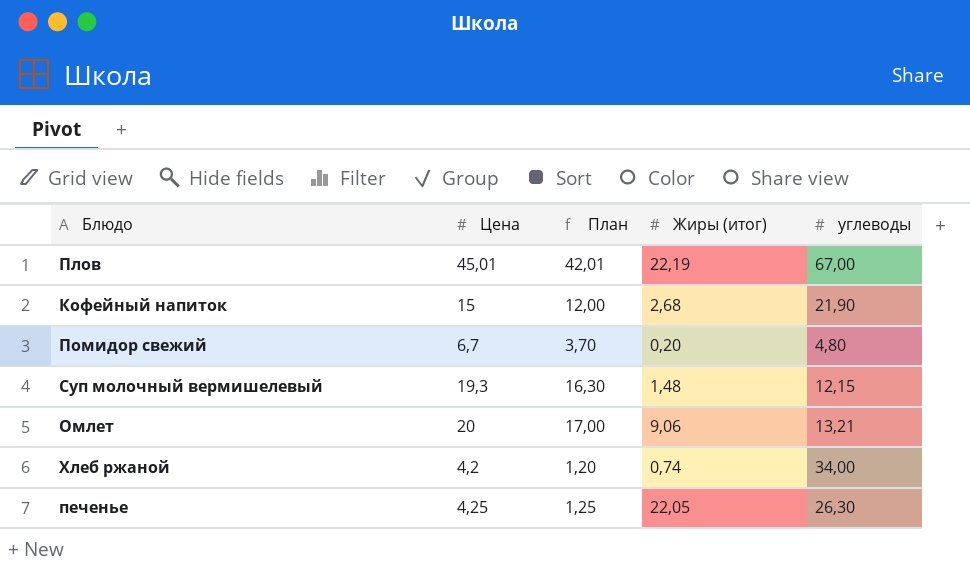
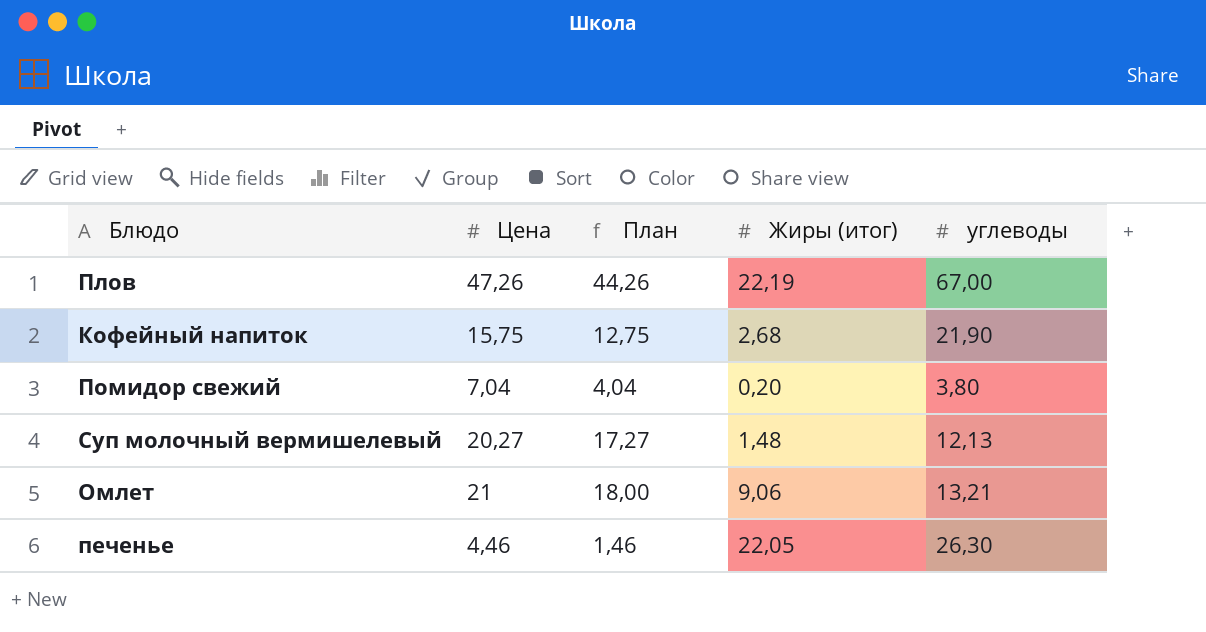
row Хлеб ржаной: 4,2 | 1,20 | 0,74 | 34,00 -> none
Плов | Цена: 45,01 -> 47,26
Плов | План: 42,01 -> 44,26
Кофейный напиток | Цена: 15 -> 15,75
Кофейный напиток | План: 12,00 -> 12,75
Помидор свежий | Цена: 6,7 -> 7,04
Помидор свежий | План: 3,70 -> 4,04
Помидор свежий | углеводы: 4,80 -> 3,80
Суп молочный вермишелевый | Цена: 19,3 -> 20,27
Суп молочный вермишелевый | План: 16,30 -> 17,27
Суп молочный вермишелевый | углеводы: 12,15 -> 12,13
Омлет | Цена: 20 -> 21
Омлет | План: 17,00 -> 18,00
печенье | Цена: 4,25 -> 4,46
печенье | План: 1,25 -> 1,46

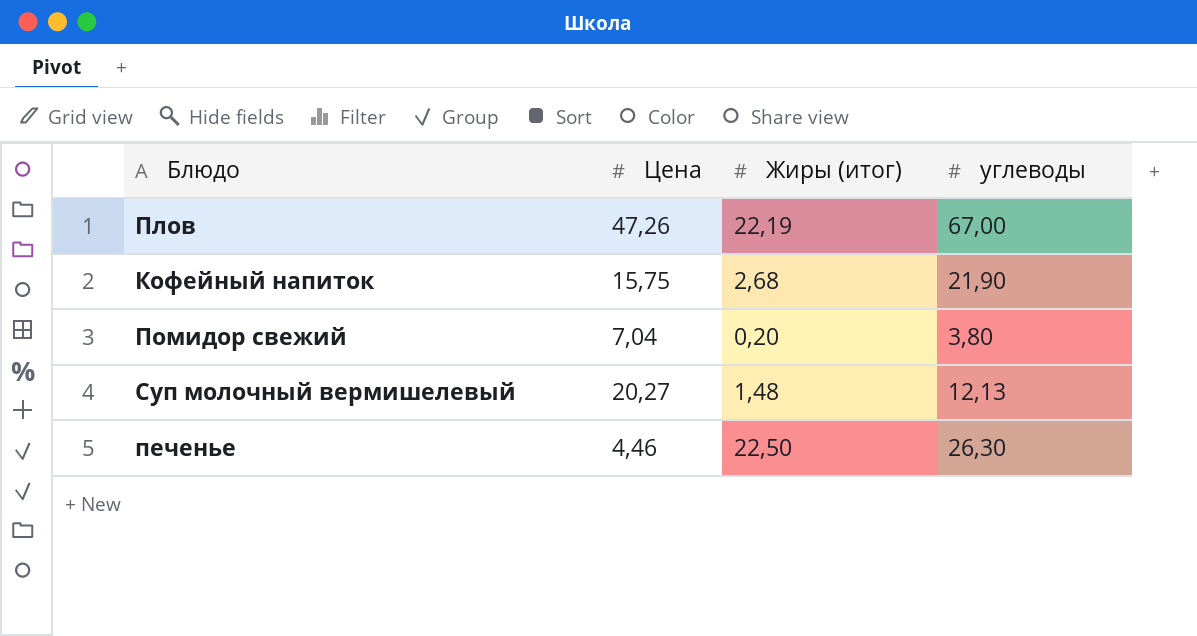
column План | formula: [Цена] - 3 -> none
row Омлет: 21 | 18,00 | 9,06 | 13,21 -> none
печенье | Жиры (итог): 22,05 -> 22,50

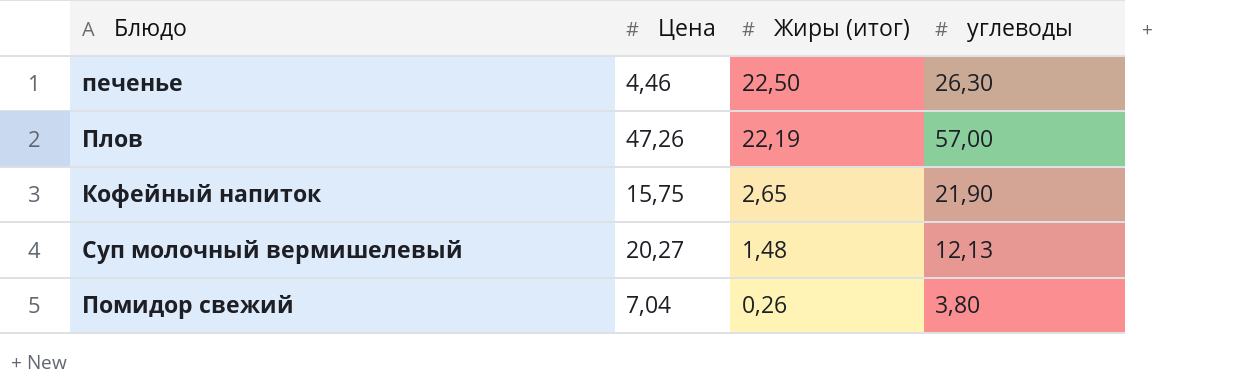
row order: none -> Жиры (итог) descending
Плов | углеводы: 67,00 -> 57,00
Кофейный напиток | Жиры (итог): 2,68 -> 2,65
Помидор свежий | Жиры (итог): 0,20 -> 0,26

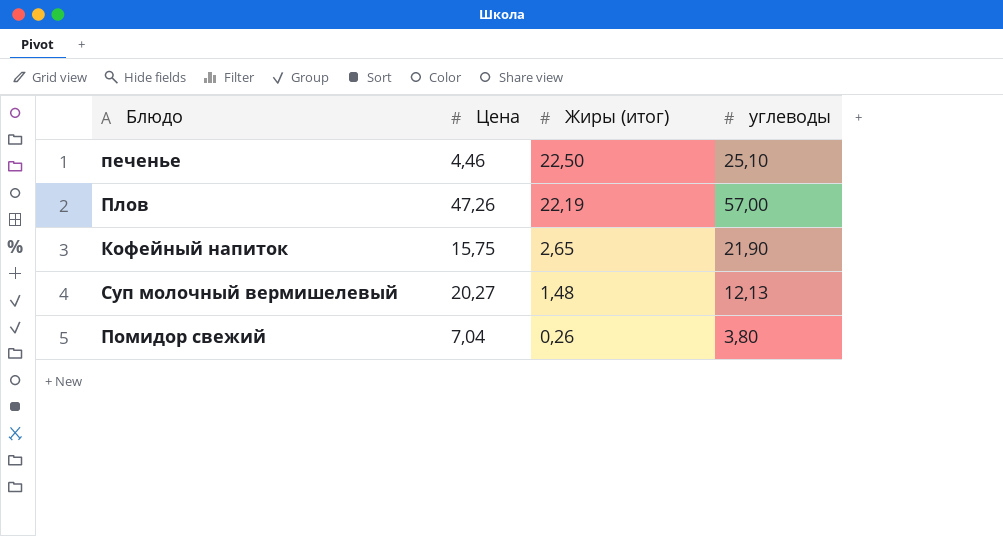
печенье | углеводы: 26,30 -> 25,10

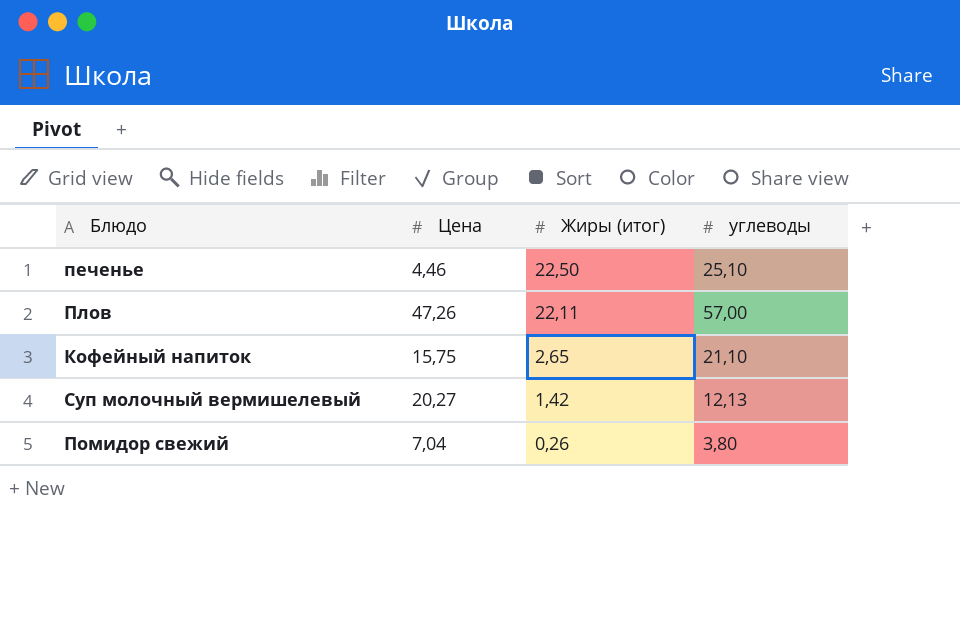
Плов | Жиры (итог): 22,19 -> 22,11
Кофейный напиток | углеводы: 21,90 -> 21,10
Суп молочный вермишелевый | Жиры (итог): 1,48 -> 1,42

